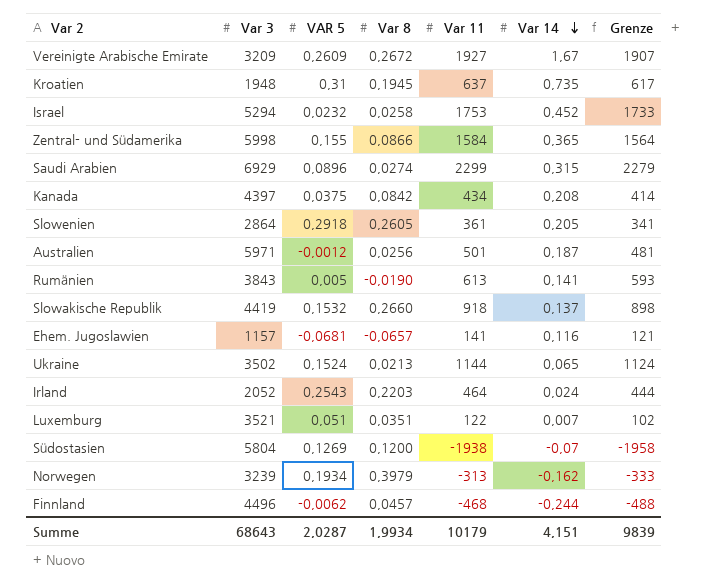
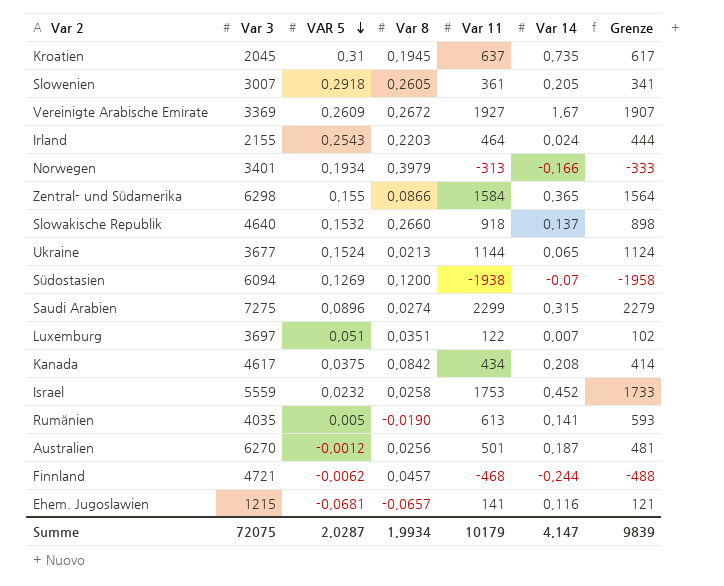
row order: Var 14 descending -> VAR 5 descending
Kroatien | Var 3: 1948 -> 2045
Slowenien | Var 3: 2864 -> 3007
Vereinigte Arabische Emirate | Var 3: 3209 -> 3369
Irland | Var 3: 2052 -> 2155
Norwegen | Var 3: 3239 -> 3401
Norwegen | Var 14: -0,162 -> -0,166
Zentral- und Südamerika | Var 3: 5998 -> 6298
Slowakische Republik | Var 3: 4419 -> 4640
Ukraine | Var 3: 3502 -> 3677
Südostasien | Var 3: 5804 -> 6094
Saudi Arabien | Var 3: 6929 -> 7275
Luxemburg | Var 3: 3521 -> 3697
Kanada | Var 3: 4397 -> 4617
Israel | Var 3: 5294 -> 5559
Rumänien | Var 3: 3843 -> 4035
Australien | Var 3: 5971 -> 6270
Finnland | Var 3: 4496 -> 4721
Ehem. Jugoslawien | Var 3: 1157 -> 1215
Summe | Var 3: 68643 -> 72075
Summe | Var 14: 4,151 -> 4,147

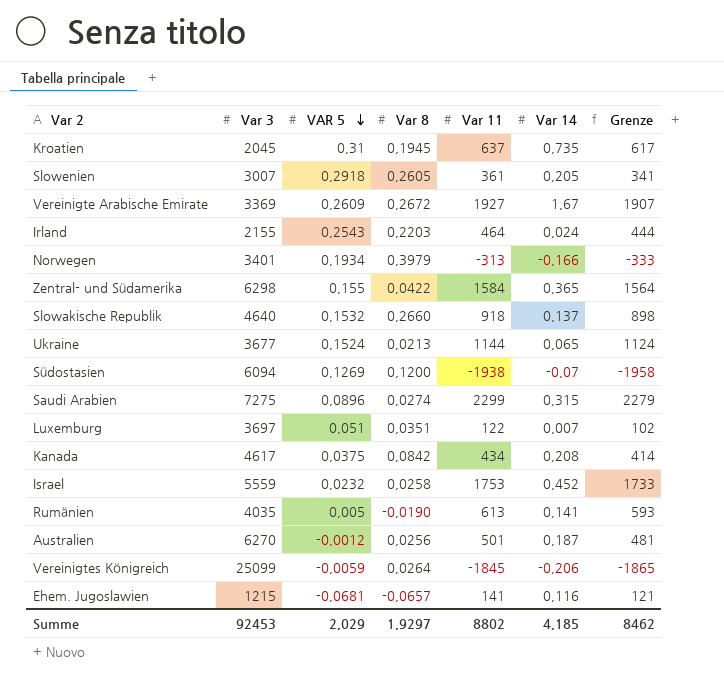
row Finnland: 4721 | -0,0062 | 0,0457 | -468 | -0,244 | -488 -> none
Zentral- und Südamerika | Var 8: 0,0866 -> 0,0422
row Vereinigtes Königreich: none -> 25099 | -0,0059 | 0,0264 | -1845 | -0,206 | -1865
Summe | Var 3: 72075 -> 92453
Summe | VAR 5: 2,0287 -> 2,029
Summe | Var 8: 1,9934 -> 1,9297
Summe | Var 11: 10179 -> 8802
Summe | Var 14: 4,147 -> 4,185
Summe | Grenze: 9839 -> 8462

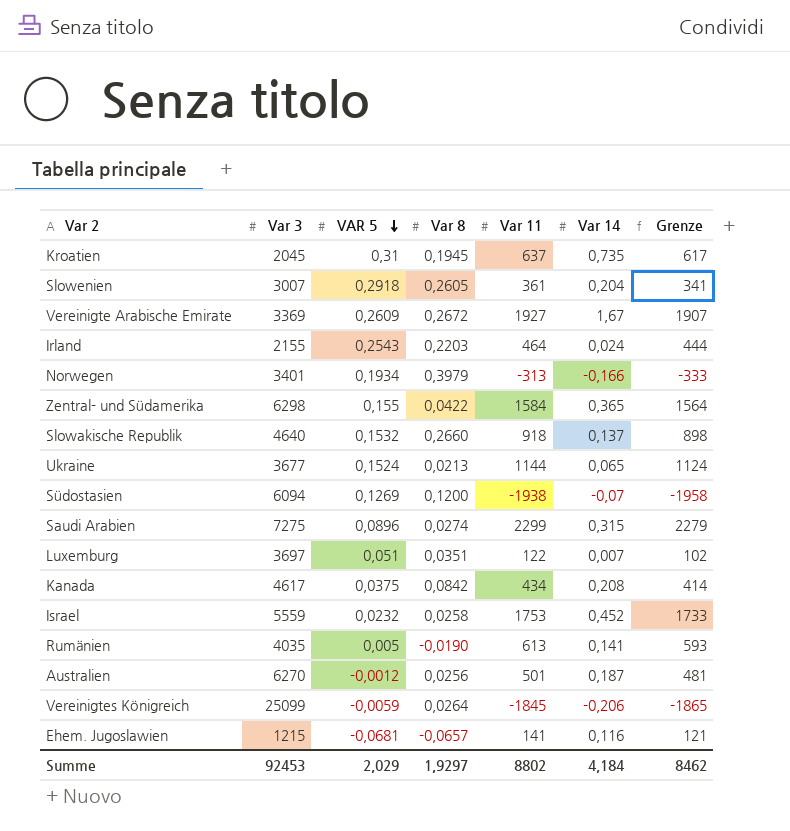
Slowenien | Var 14: 0,205 -> 0,204
Summe | Var 14: 4,185 -> 4,184

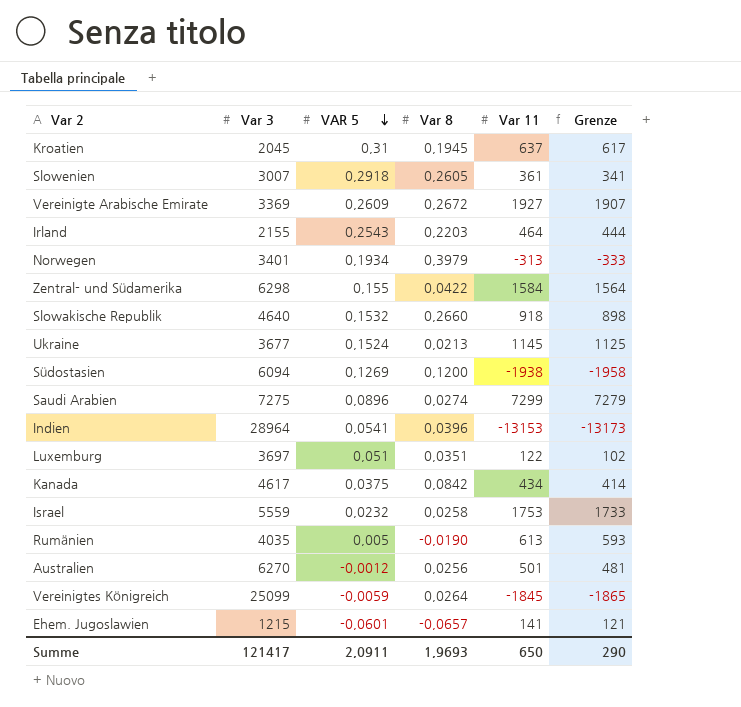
column Var 14 | position: 6 -> none
Ukraine | Var 11: 1144 -> 1145
Ukraine | Grenze: 1124 -> 1125
Saudi Arabien | Var 11: 2299 -> 7299
Saudi Arabien | Grenze: 2279 -> 7279
row Indien: none -> 28964 | 0,0541 | 0,0396 | -13153 | -13173
Ehem. Jugoslawien | VAR 5: -0,0681 -> -0,0601
Summe | Var 3: 92453 -> 121417
Summe | VAR 5: 2,029 -> 2,0911
Summe | Var 8: 1,9297 -> 1,9693
Summe | Var 11: 8802 -> 650
Summe | Grenze: 8462 -> 290

